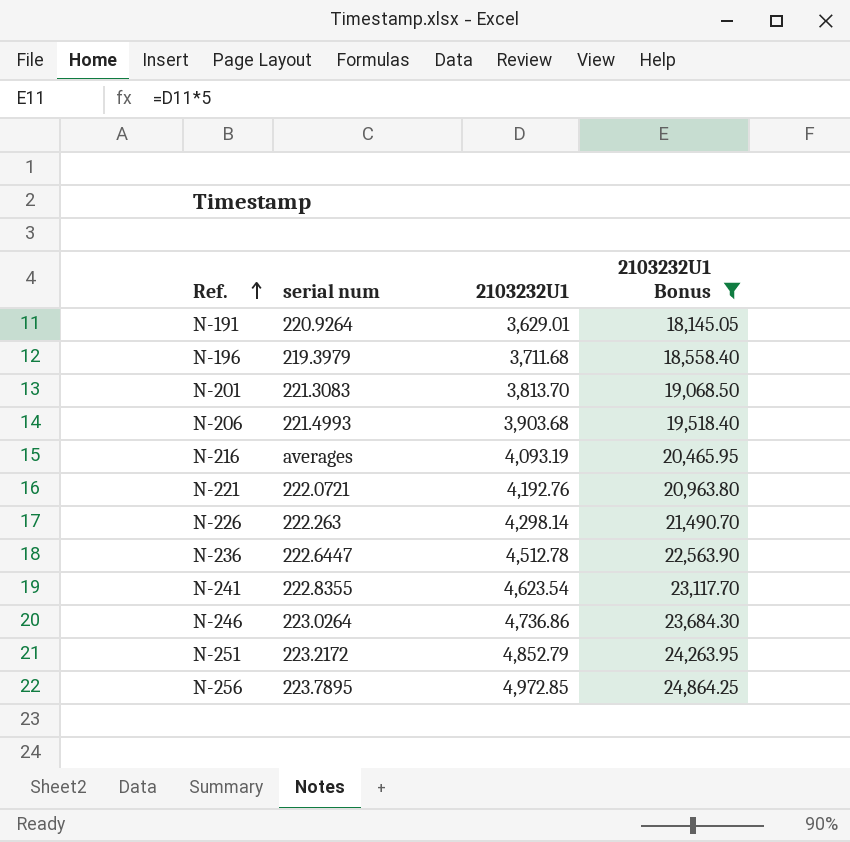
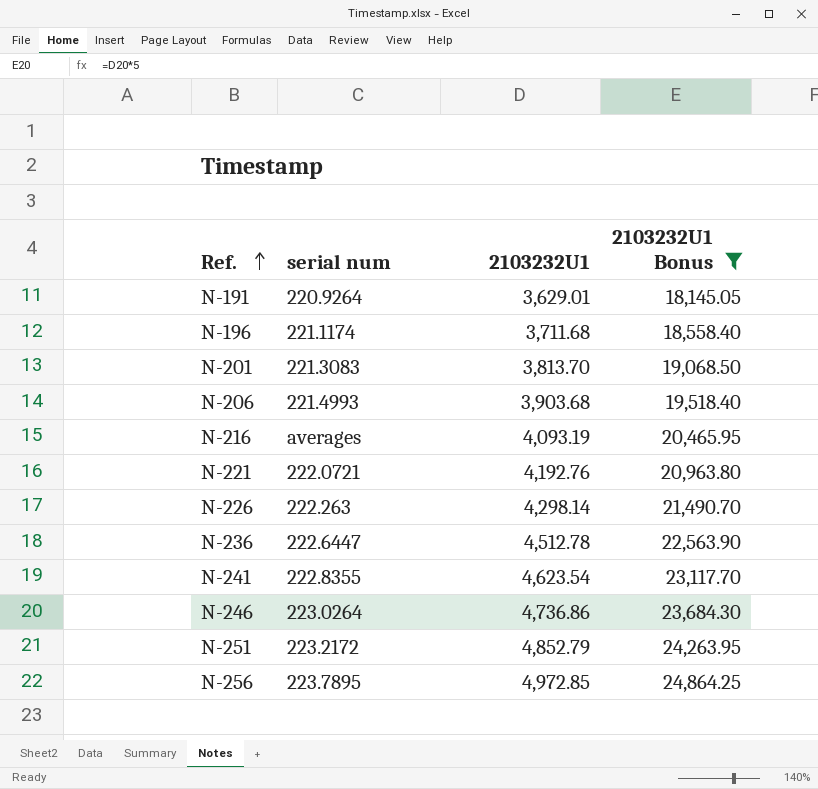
N-196 | serial num: 219.3979 -> 221.1174

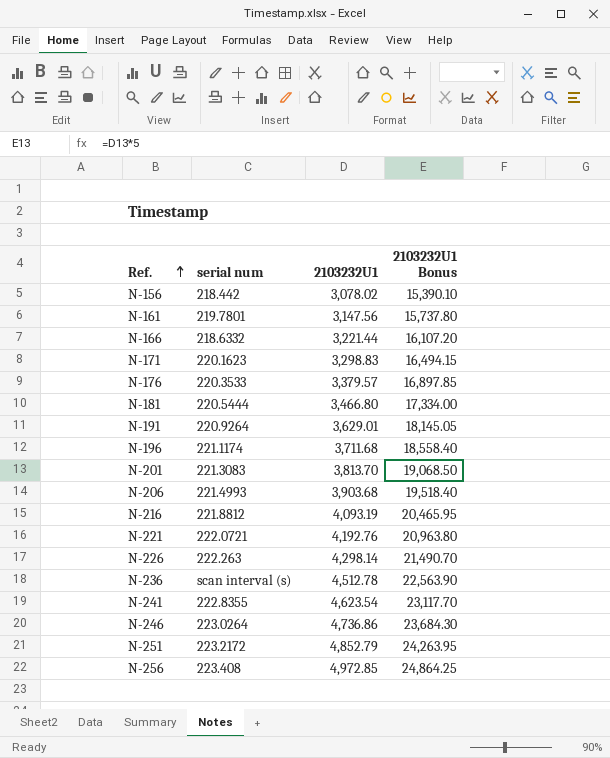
filter: 2103232U1 Bonus >= 18,145.05 -> none
N-216 | serial num: averages -> 221.8812
N-236 | serial num: 222.6447 -> scan interval (s)
N-256 | serial num: 223.7895 -> 223.408

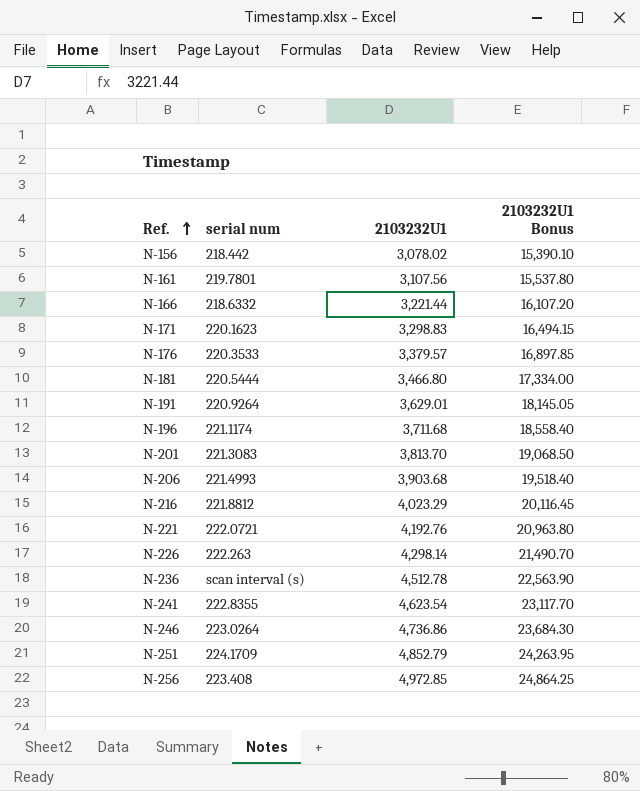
N-161 | 2103232U1: 3,147.56 -> 3,107.56
N-161 | 2103232U1 Bonus: 15,737.80 -> 15,537.80
N-216 | 2103232U1: 4,093.19 -> 4,023.29
N-216 | 2103232U1 Bonus: 20,465.95 -> 20,116.45
N-251 | serial num: 223.2172 -> 224.1709

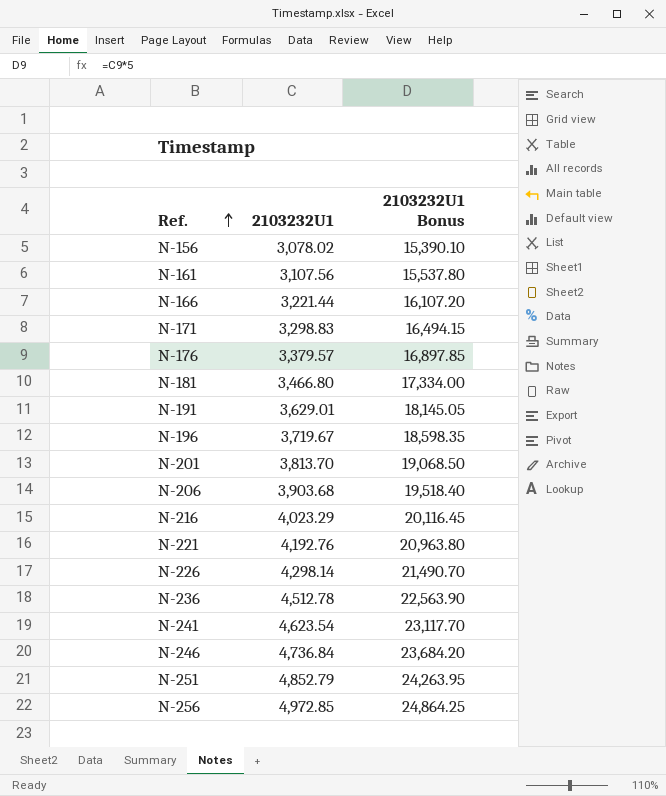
column serial num | position: 2 -> none
N-196 | 2103232U1: 3,711.68 -> 3,719.67
N-196 | 2103232U1 Bonus: 18,558.40 -> 18,598.35
N-246 | 2103232U1: 4,736.86 -> 4,736.84
N-246 | 2103232U1 Bonus: 23,684.30 -> 23,684.20

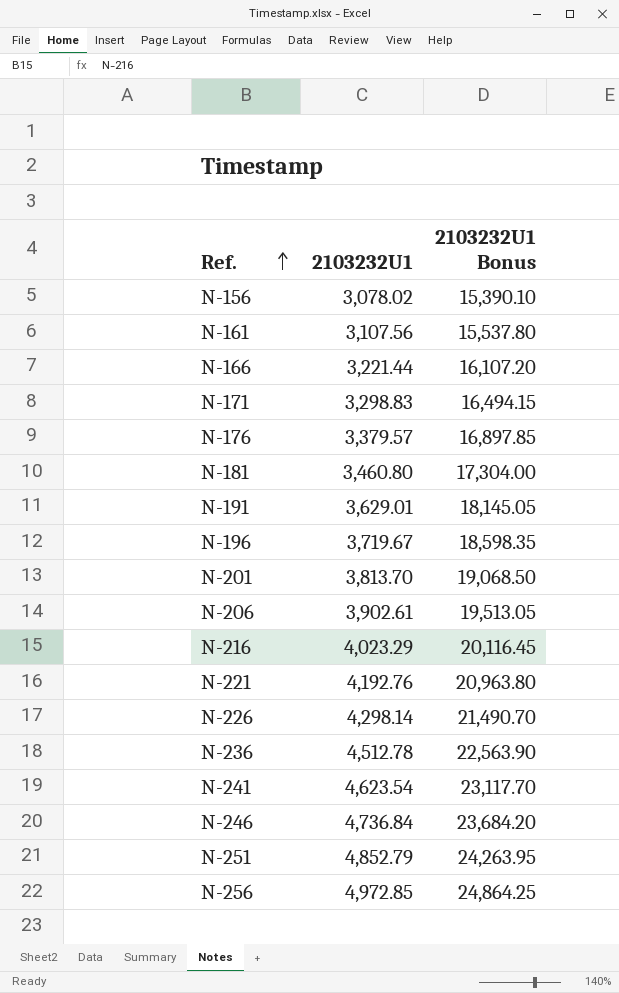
N-181 | 2103232U1: 3,466.80 -> 3,460.80
N-181 | 2103232U1 Bonus: 17,334.00 -> 17,304.00
N-206 | 2103232U1: 3,903.68 -> 3,902.61
N-206 | 2103232U1 Bonus: 19,518.40 -> 19,513.05

